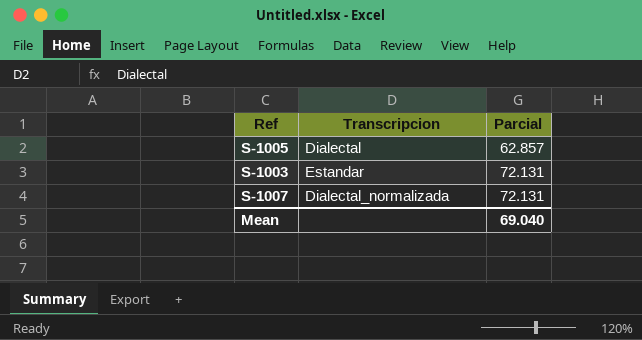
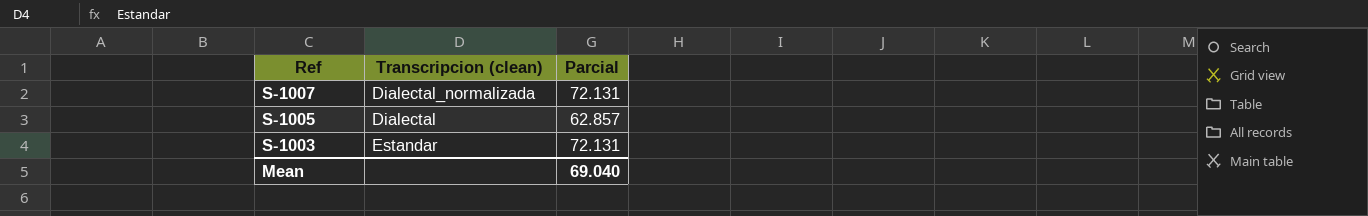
row order: Parcial ascending -> Ref descending
column name: Transcripcion -> Transcripcion (clean)

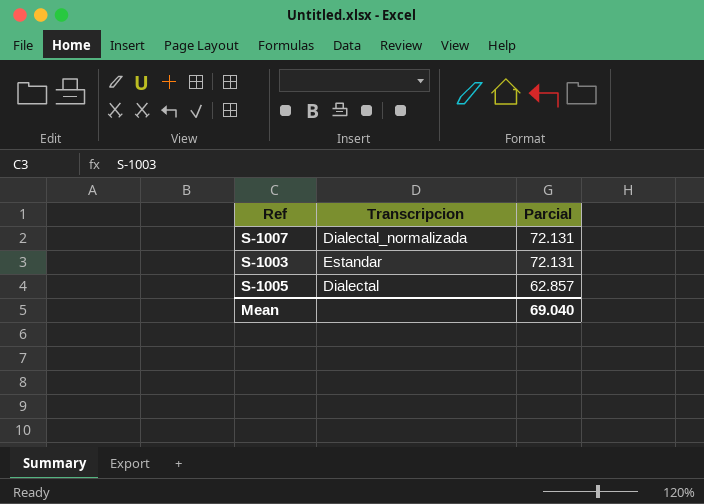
row order: Ref descending -> Parcial descending
column name: Transcripcion (clean) -> Transcripcion

